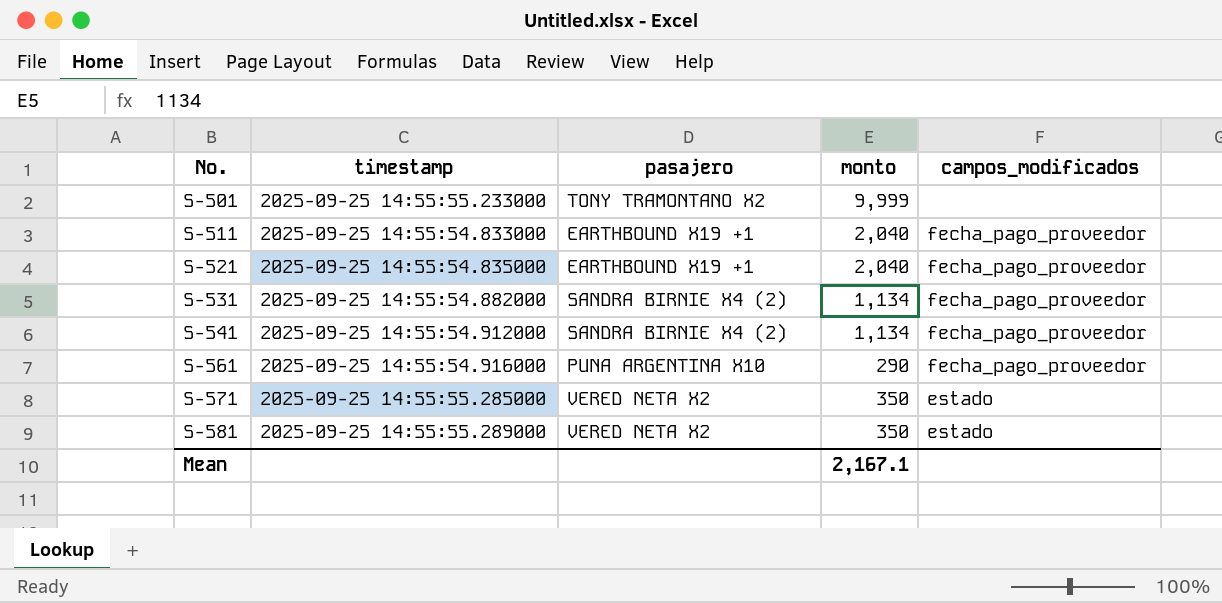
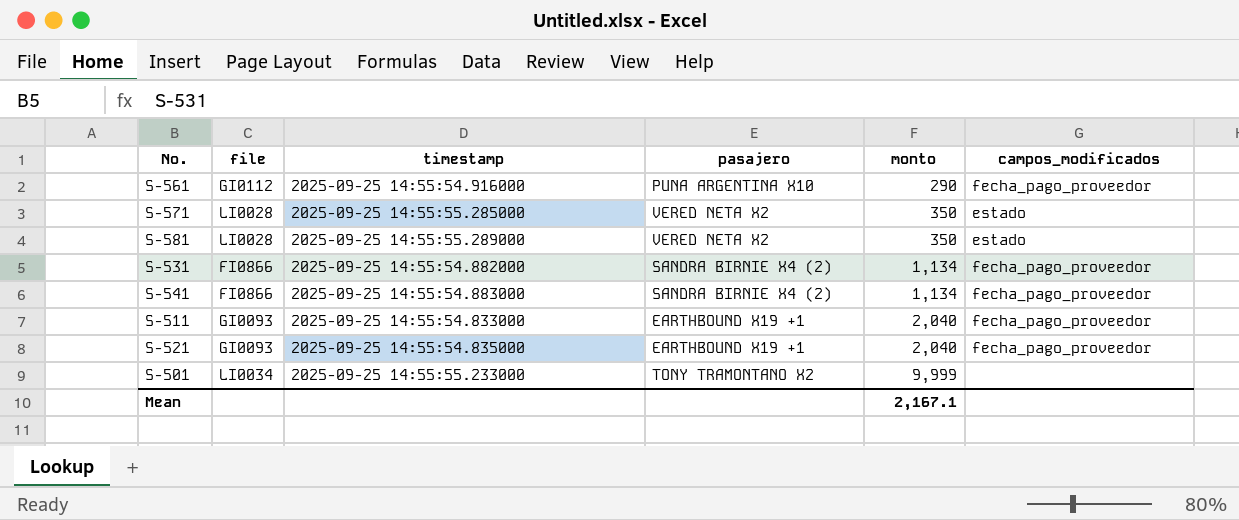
row order: No. ascending -> monto ascending
column file | position: none -> 2
S-541 | timestamp: 2025-09-25 14:55:54.912000 -> 2025-09-25 14:55:54.883000

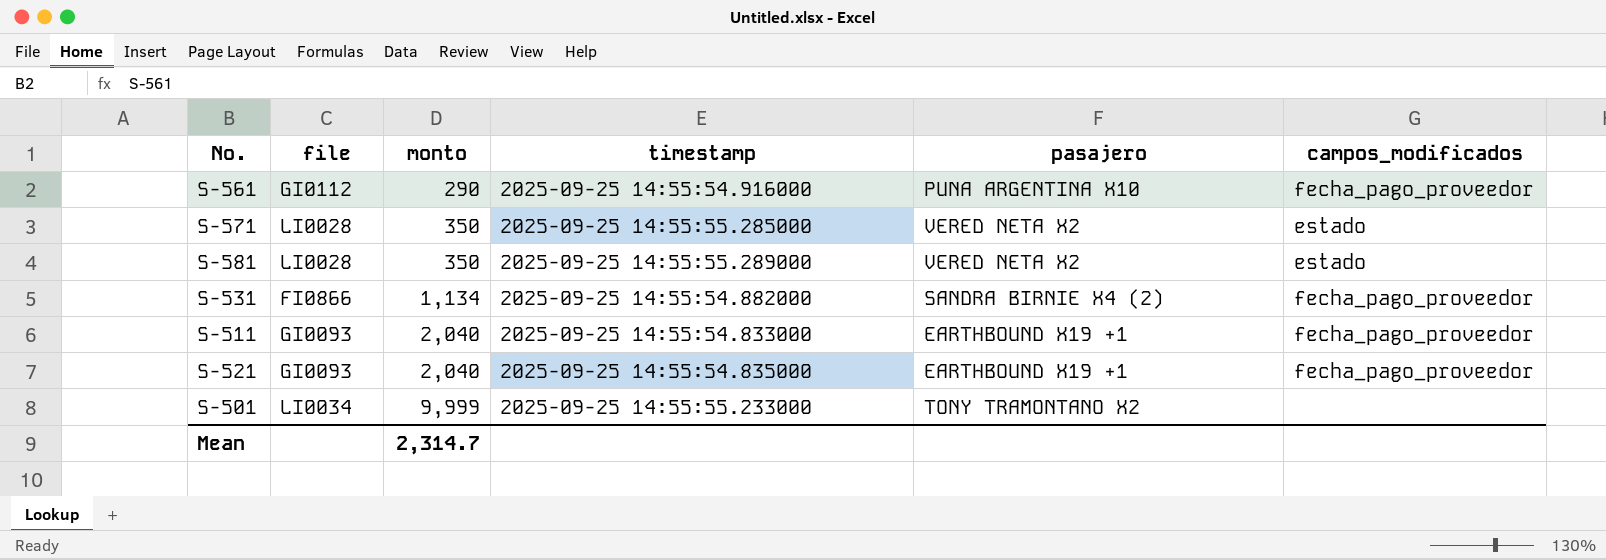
column monto | position: 5 -> 3
row S-541: FI0866 | 2025-09-25 14:55:54.883000 | SANDRA BIRNIE X4 (2) | 1,134 | fecha_pago_proveedor -> none
Mean | monto: 2,167.1 -> 2,314.7

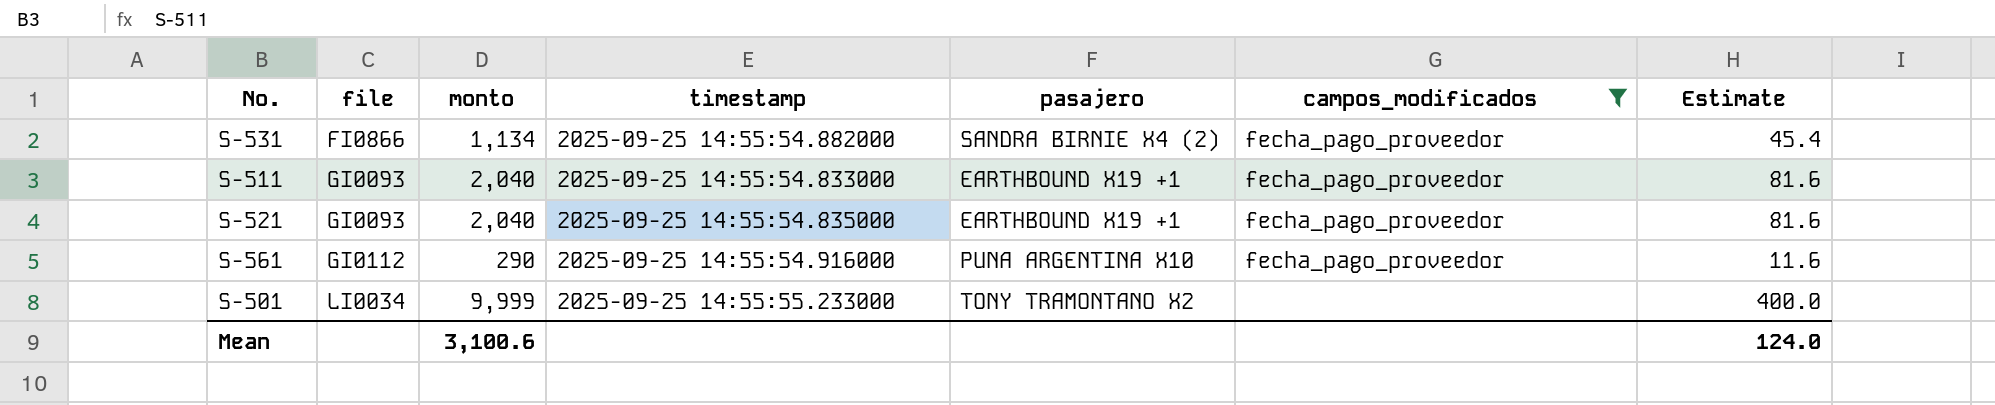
filter: none -> campos_modificados != estado
row order: monto ascending -> file ascending
column Estimate | formula: none -> [monto] * 0.04
Mean | monto: 2,314.7 -> 3,100.6

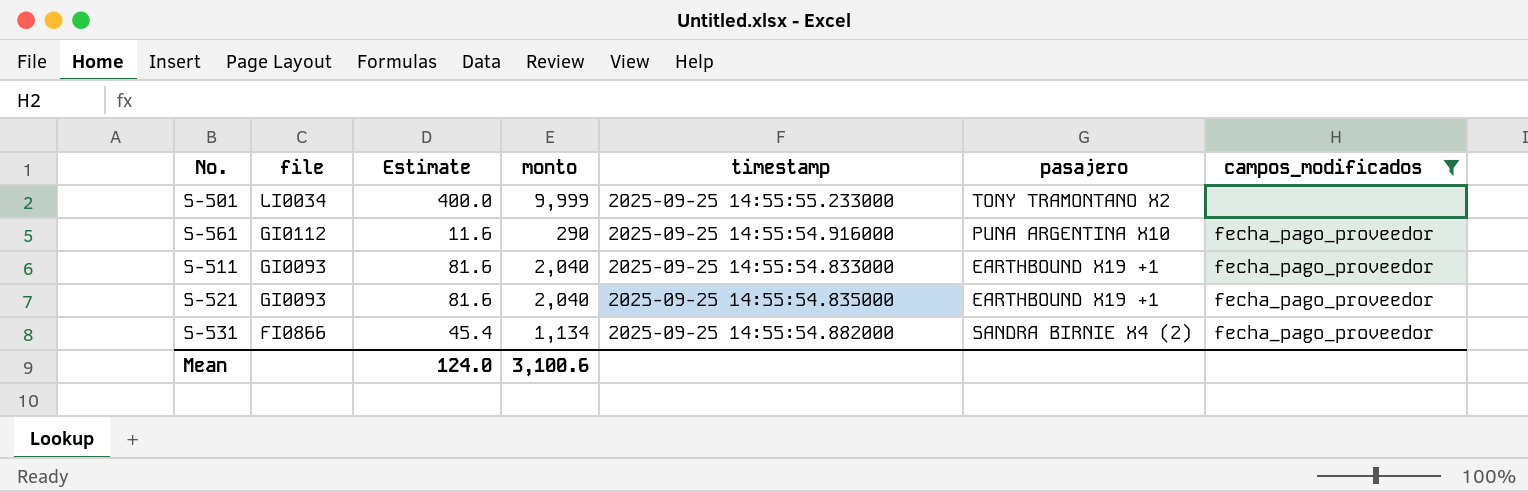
row order: file ascending -> file descending
column Estimate | position: 7 -> 3

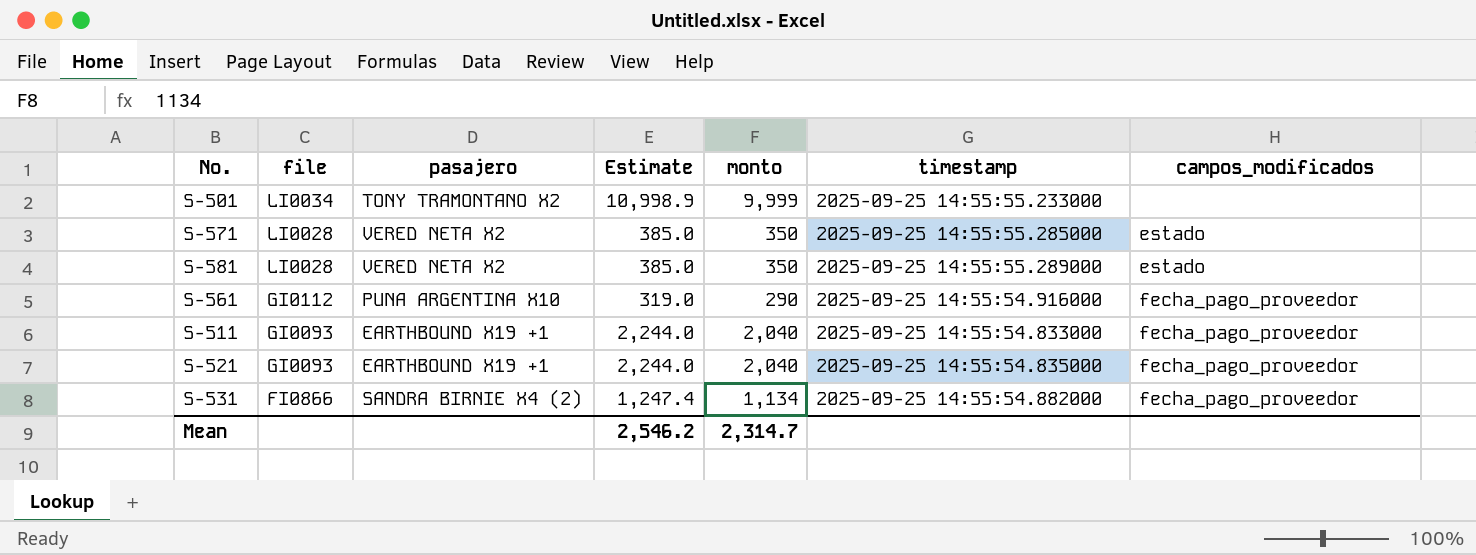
filter: campos_modificados != estado -> none
column pasajero | position: 6 -> 3
column Estimate | formula: [monto] * 0.04 -> [monto] * 1.1
Mean | Estimate: 124.0 -> 2,546.2
Mean | monto: 3,100.6 -> 2,314.7

